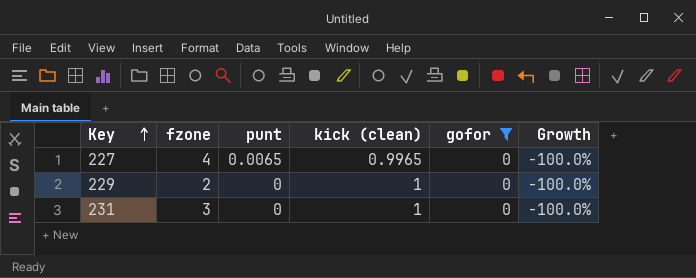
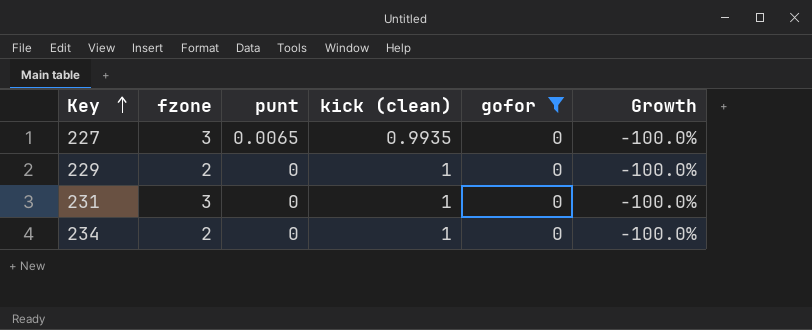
227 | fzone: 4 -> 3
227 | kick (clean): 0.9965 -> 0.9935
row 234: none -> 2 | 0 | 1 | 0 | -100.0%

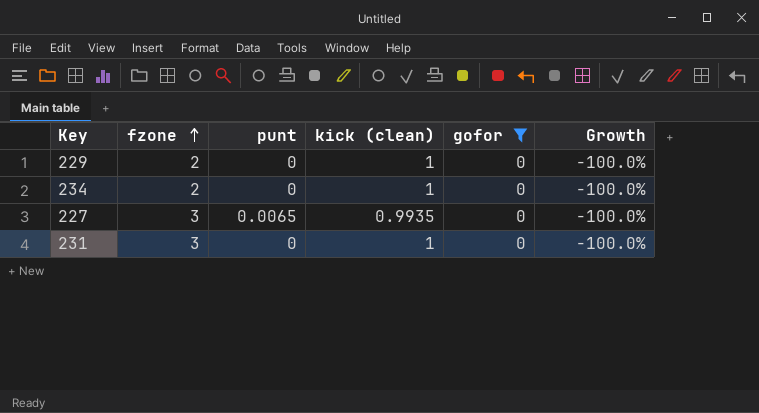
row order: Key ascending -> fzone ascending

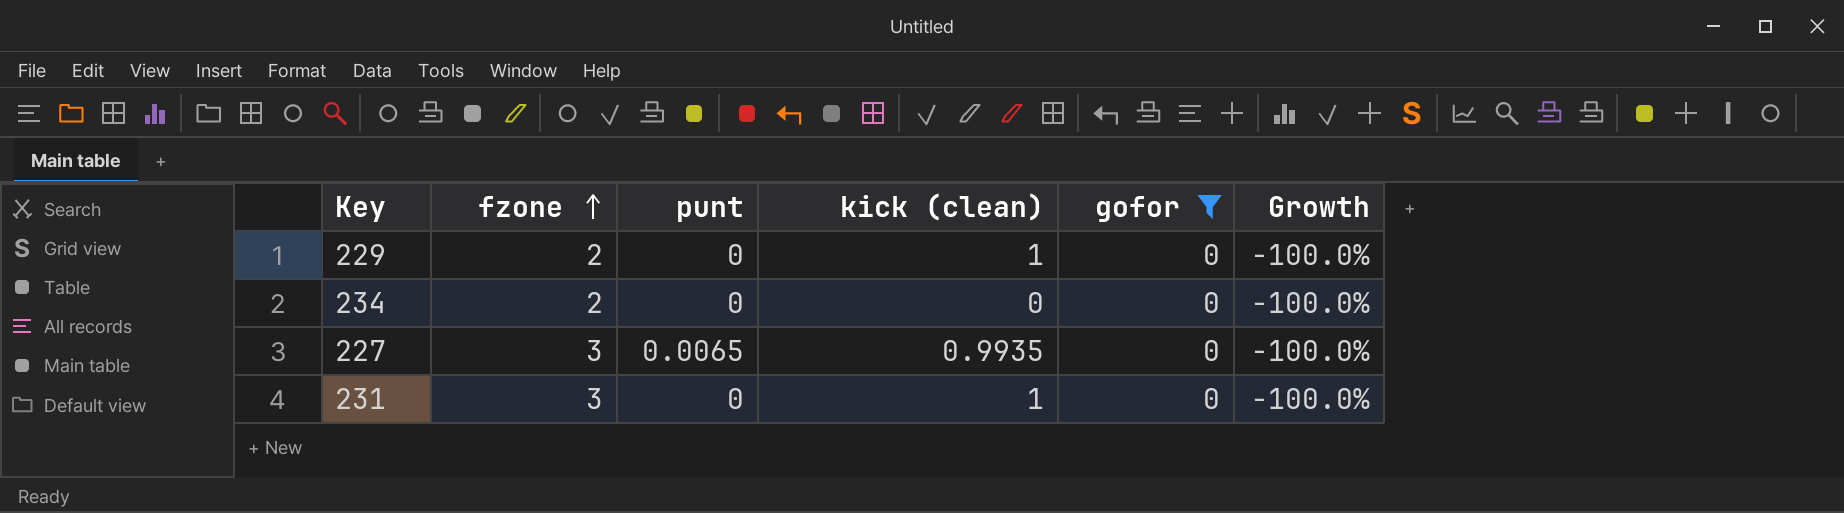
234 | kick (clean): 1 -> 0

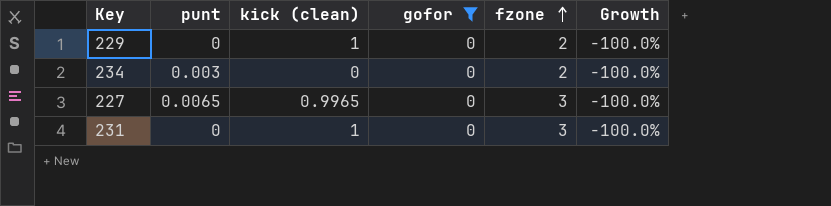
column fzone | position: 2 -> 5
234 | punt: 0 -> 0.003
227 | kick (clean): 0.9935 -> 0.9965

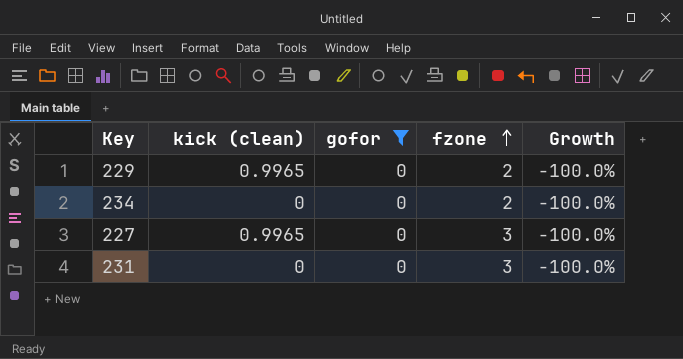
column punt | position: 2 -> none
229 | kick (clean): 1 -> 0.9965
231 | kick (clean): 1 -> 0

